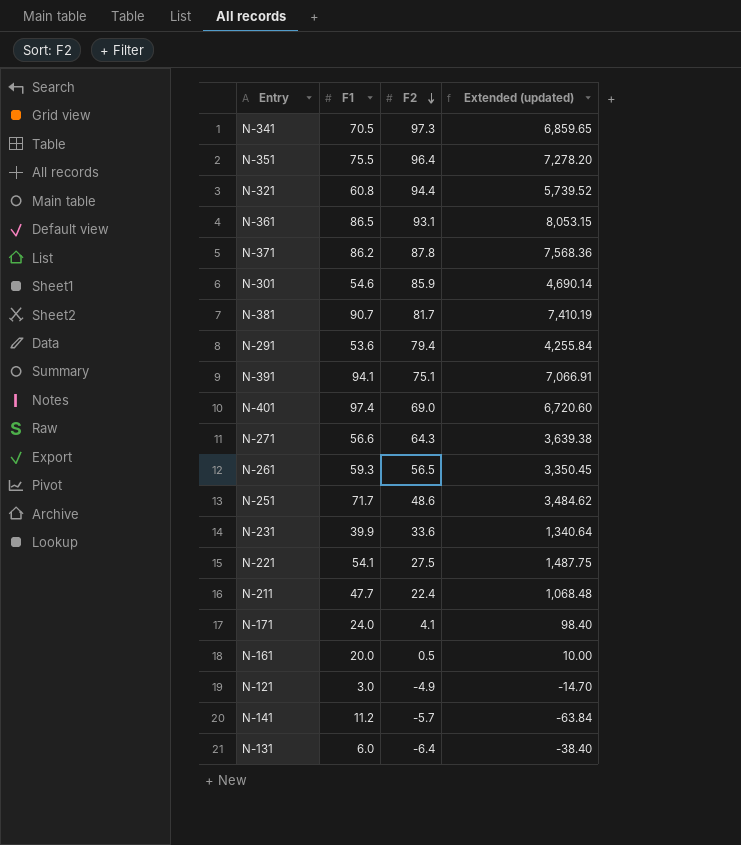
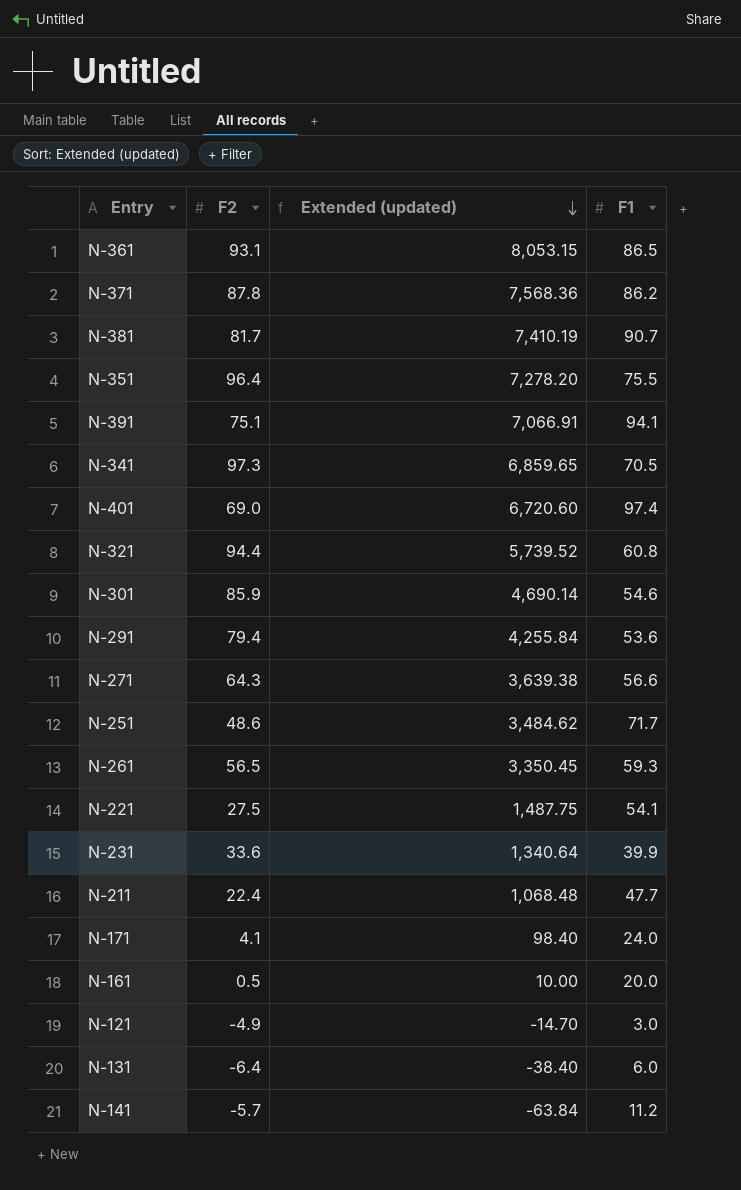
row order: F2 descending -> Extended (updated) descending
column F1 | position: 2 -> 4

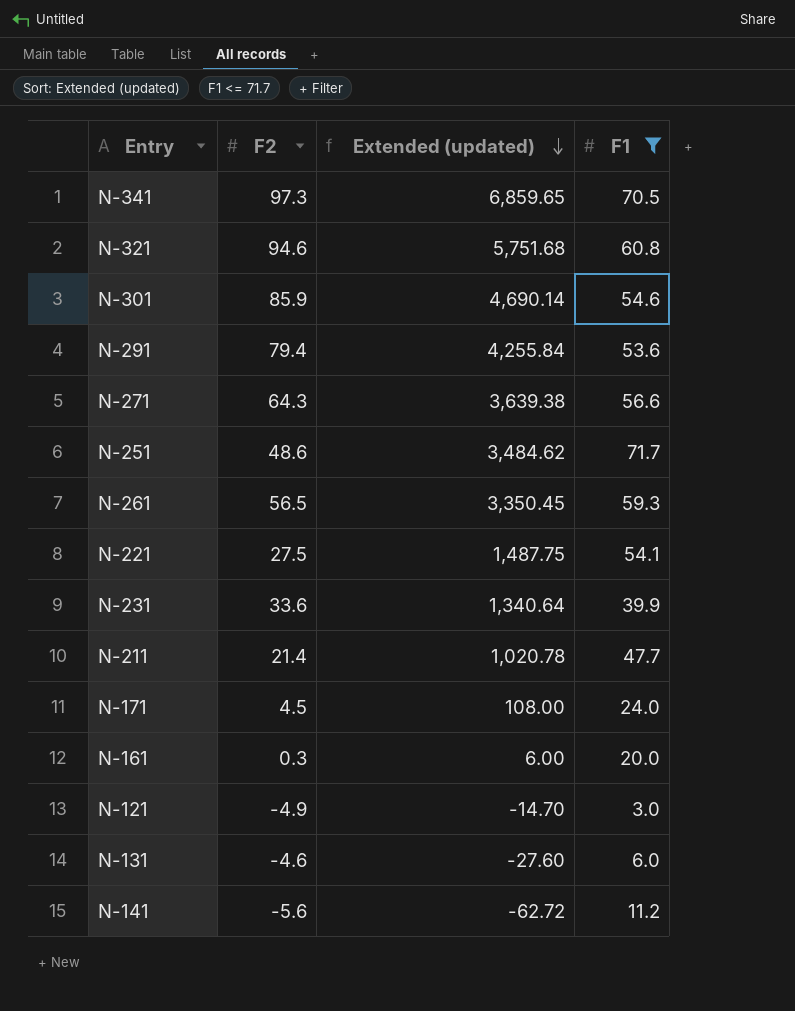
filter: none -> F1 <= 71.7
N-321 | F2: 94.4 -> 94.6
N-321 | Extended (updated): 5,739.52 -> 5,751.68
N-211 | F2: 22.4 -> 21.4
N-211 | Extended (updated): 1,068.48 -> 1,020.78
N-171 | F2: 4.1 -> 4.5
N-171 | Extended (updated): 98.40 -> 108.00
N-161 | F2: 0.5 -> 0.3
N-161 | Extended (updated): 10.00 -> 6.00
N-131 | F2: -6.4 -> -4.6
N-131 | Extended (updated): -38.40 -> -27.60
N-141 | F2: -5.7 -> -5.6
N-141 | Extended (updated): -63.84 -> -62.72

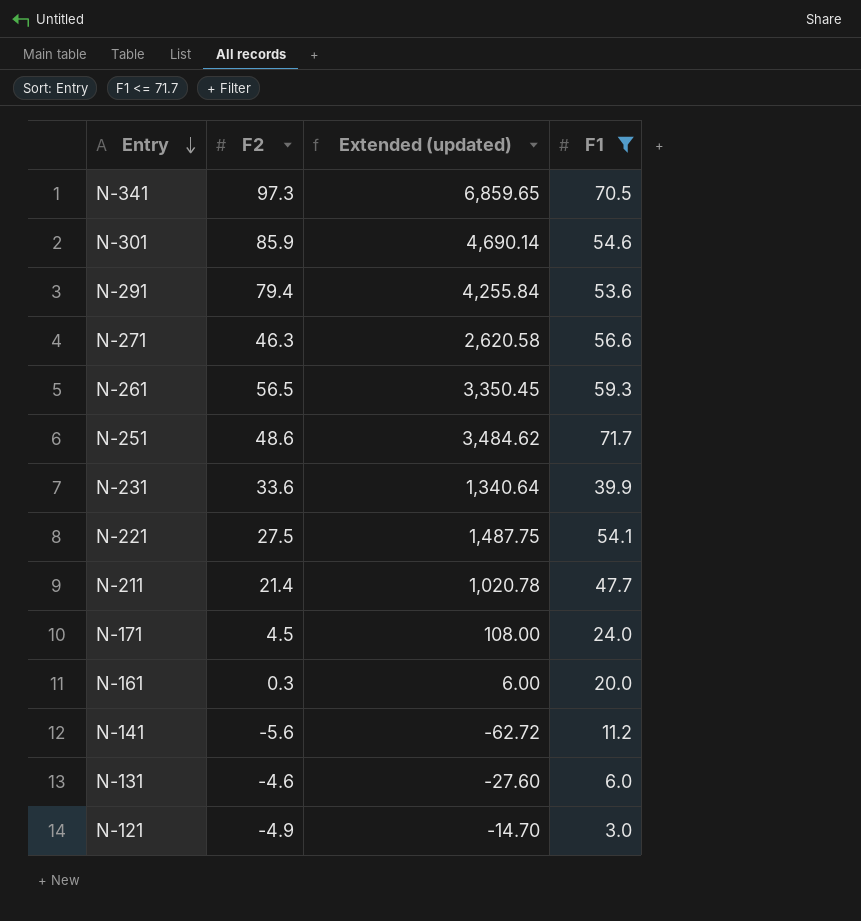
row order: Extended (updated) descending -> Entry descending
row N-321: 94.6 | 5,751.68 | 60.8 -> none
N-271 | F2: 64.3 -> 46.3
N-271 | Extended (updated): 3,639.38 -> 2,620.58

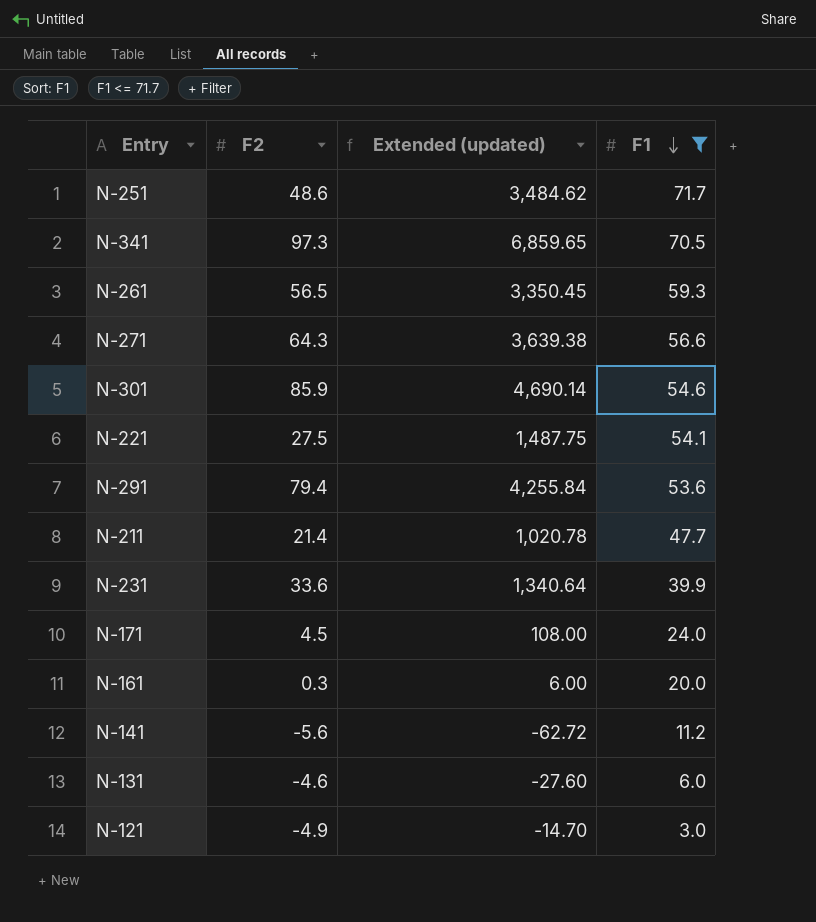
row order: Entry descending -> F1 descending
N-271 | F2: 46.3 -> 64.3
N-271 | Extended (updated): 2,620.58 -> 3,639.38

